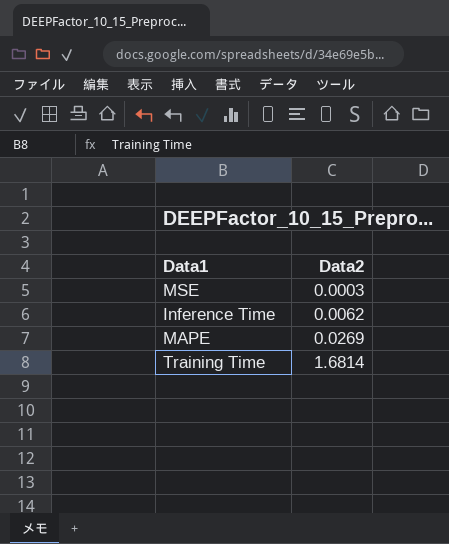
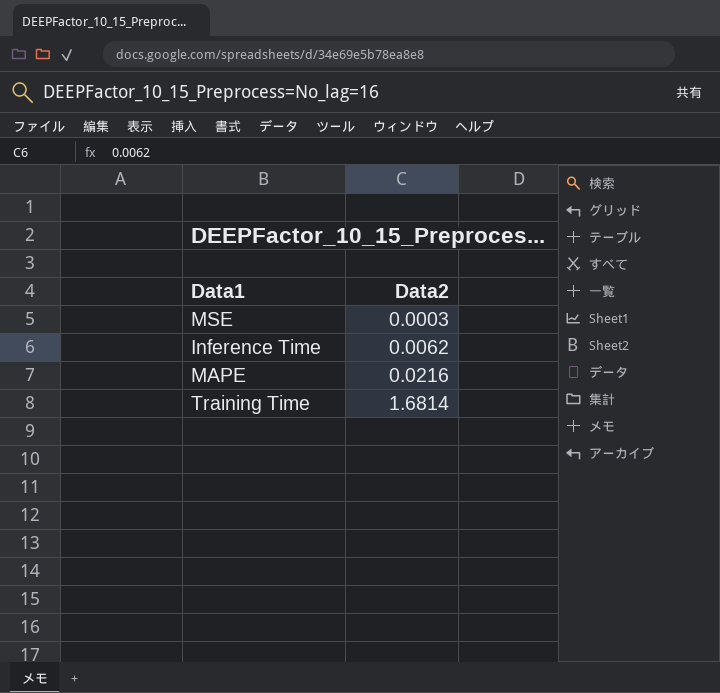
MAPE | Data2: 0.0269 -> 0.0216

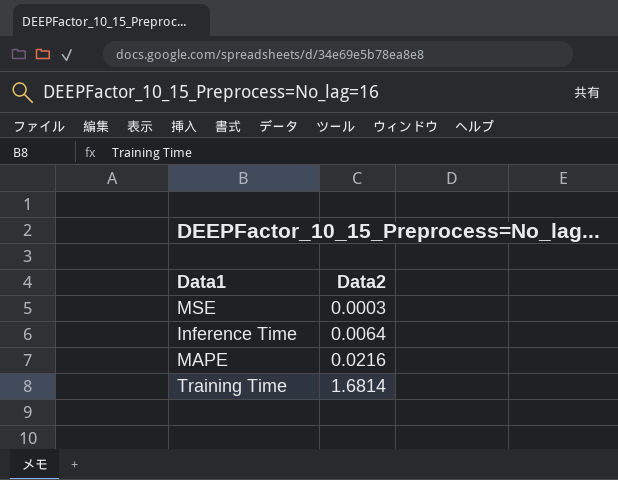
Inference Time | Data2: 0.0062 -> 0.0064

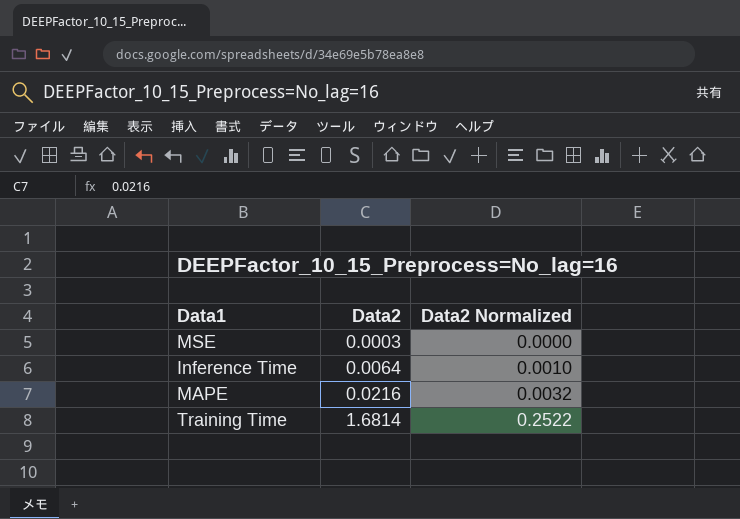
column Data2 Normalized | formula: none -> [Data2] * 0.15

